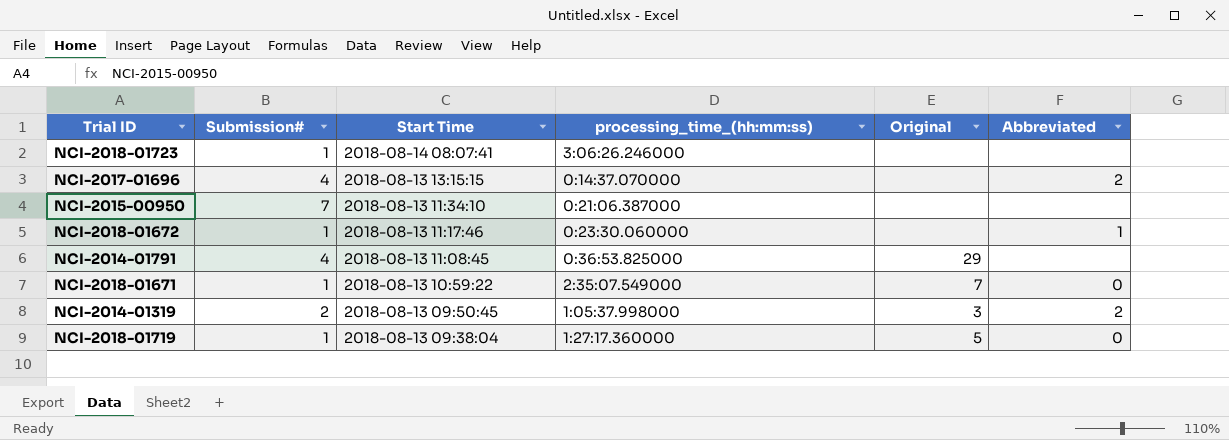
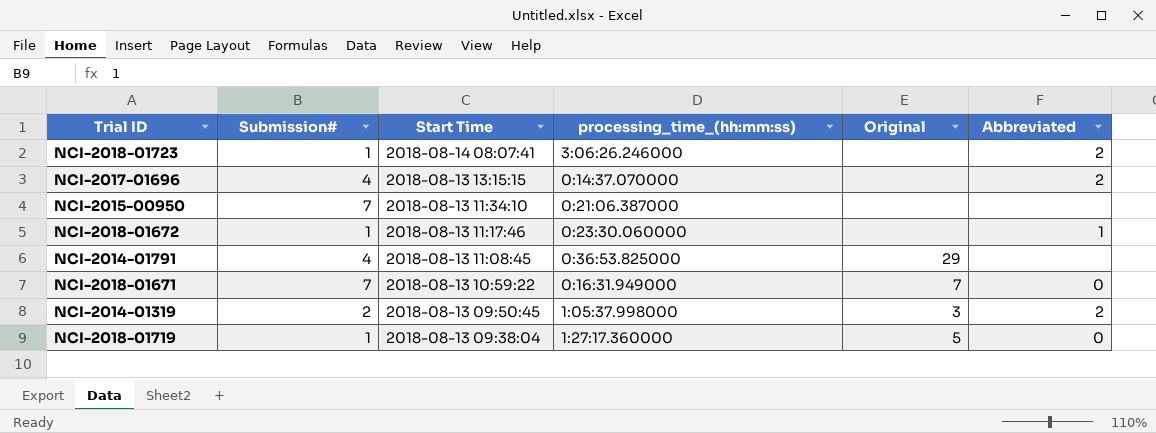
NCI-2018-01723 | Abbreviated: none -> 2
NCI-2018-01671 | Submission#: 1 -> 7
NCI-2018-01671 | processing_time_(hh:mm:ss): 2:35:07.549000 -> 0:16:31.949000

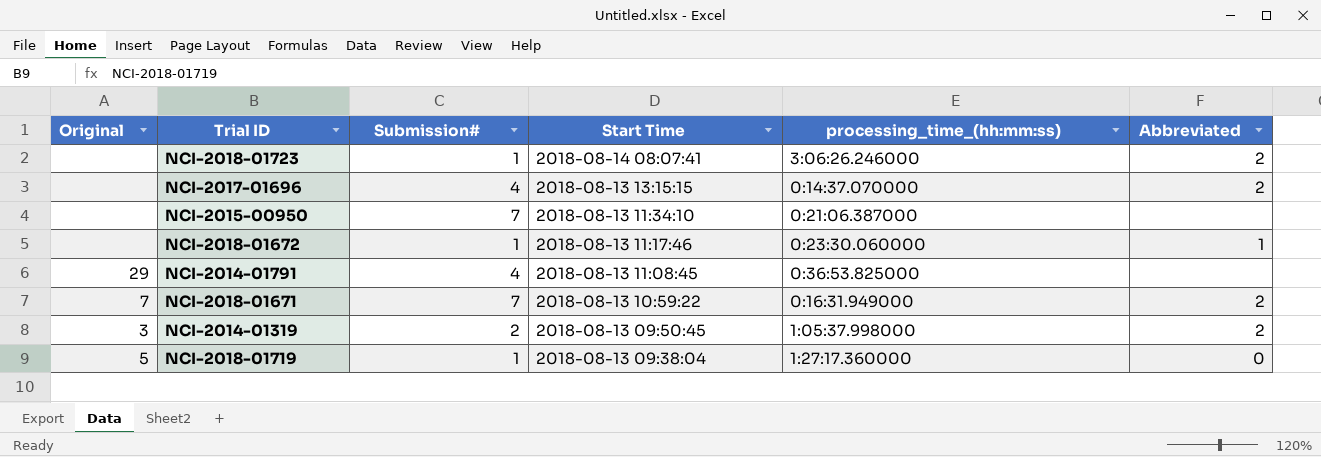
column Original | position: 5 -> 1
NCI-2018-01671 | Abbreviated: 0 -> 2

